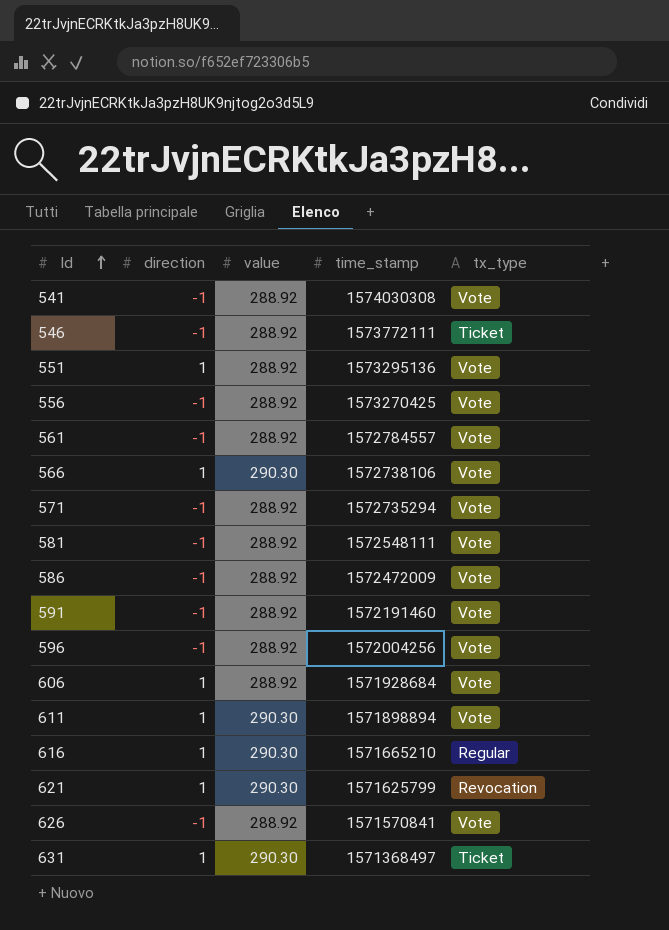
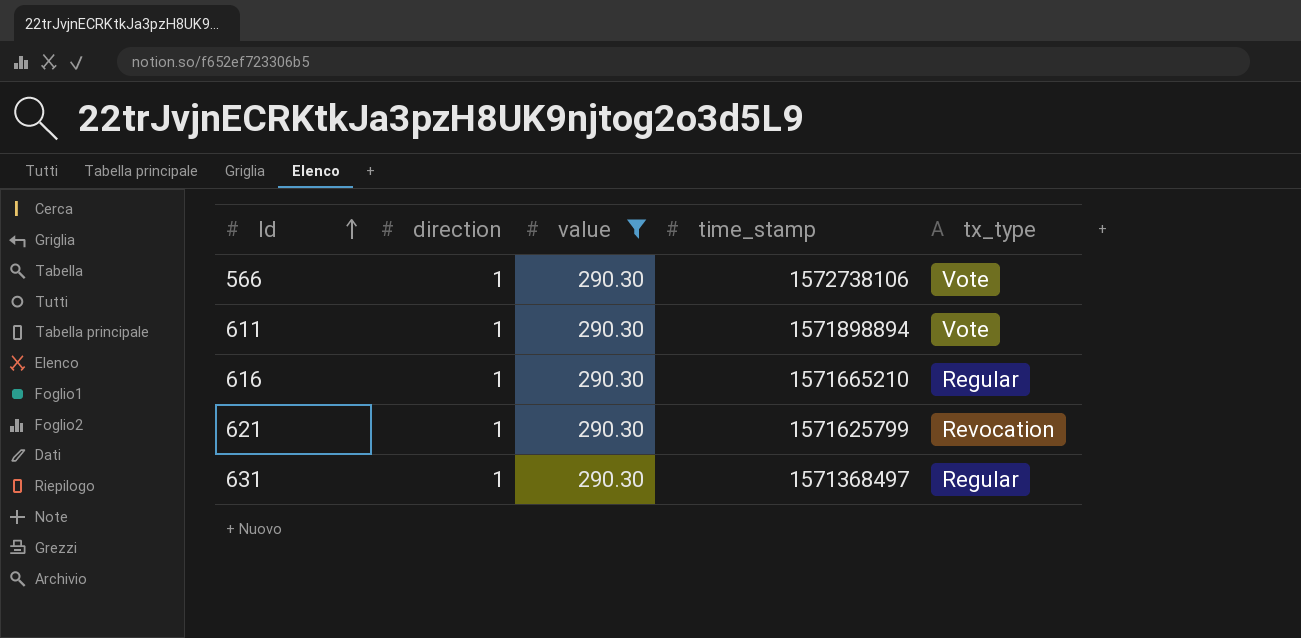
filter: none -> value = 290.30
631 | tx_type: Ticket -> Regular

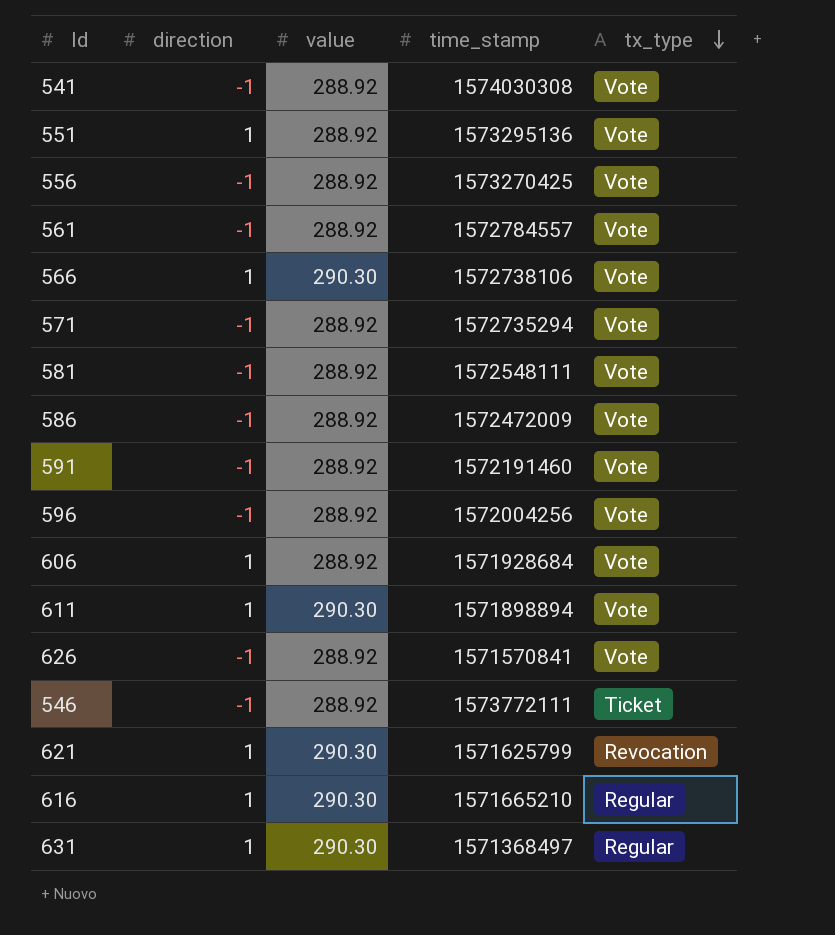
filter: value = 290.30 -> none
row order: Id ascending -> tx_type descending

